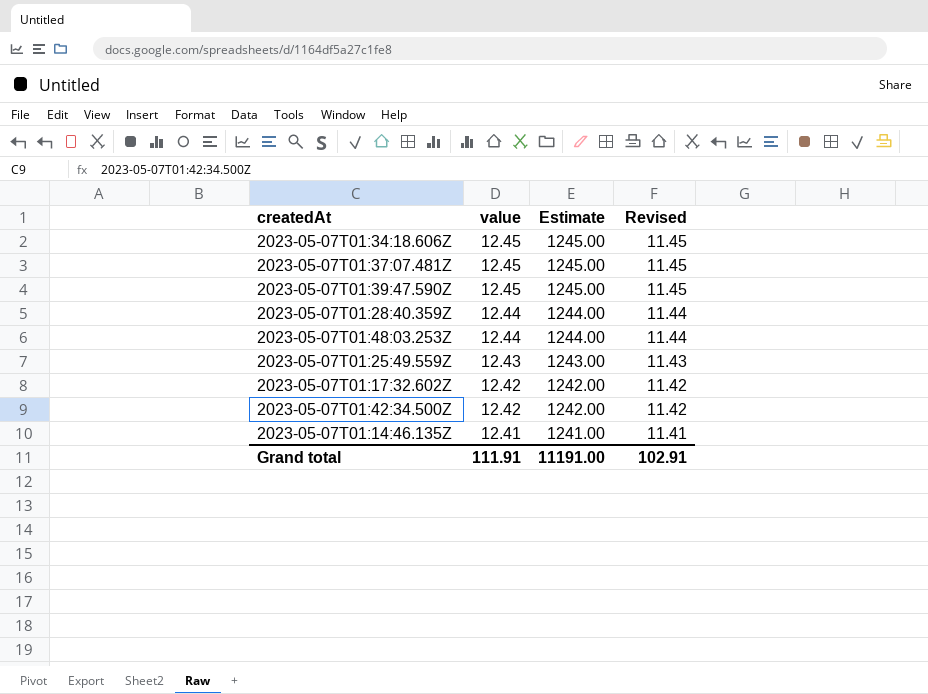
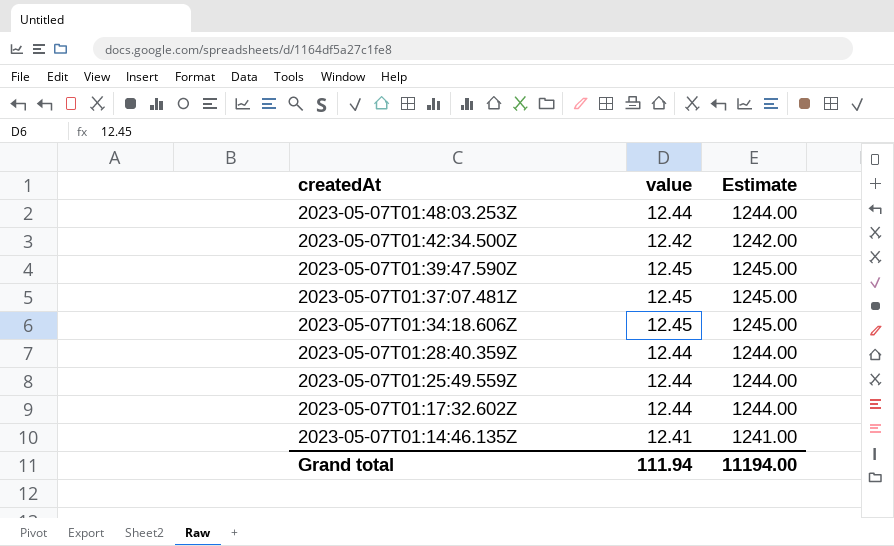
row order: value descending -> createdAt descending
column Revised | formula: [value] - 1 -> none
2023-05-07T01:25:49.559Z | value: 12.43 -> 12.44
2023-05-07T01:25:49.559Z | Estimate: 1243.00 -> 1244.00
2023-05-07T01:17:32.602Z | value: 12.42 -> 12.44
2023-05-07T01:17:32.602Z | Estimate: 1242.00 -> 1244.00
Grand total | value: 111.91 -> 111.94
Grand total | Estimate: 11191.00 -> 11194.00

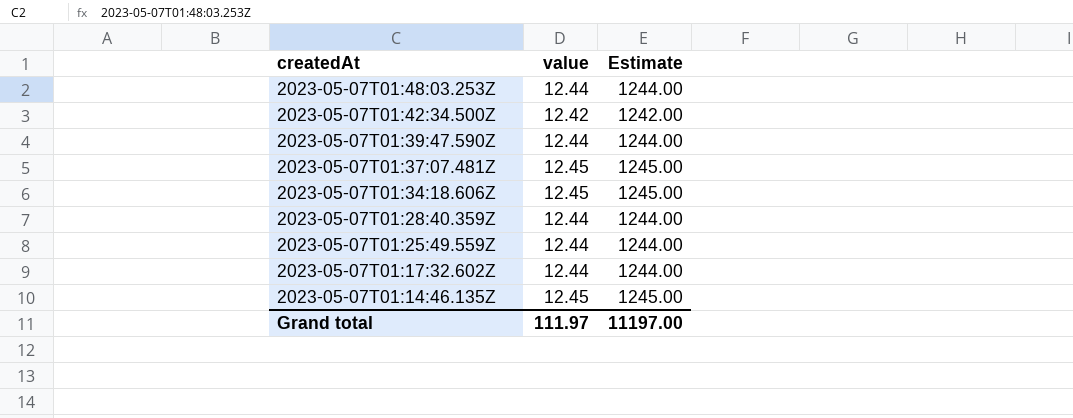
2023-05-07T01:39:47.590Z | value: 12.45 -> 12.44
2023-05-07T01:39:47.590Z | Estimate: 1245.00 -> 1244.00
2023-05-07T01:14:46.135Z | value: 12.41 -> 12.45
2023-05-07T01:14:46.135Z | Estimate: 1241.00 -> 1245.00
Grand total | value: 111.94 -> 111.97
Grand total | Estimate: 11194.00 -> 11197.00

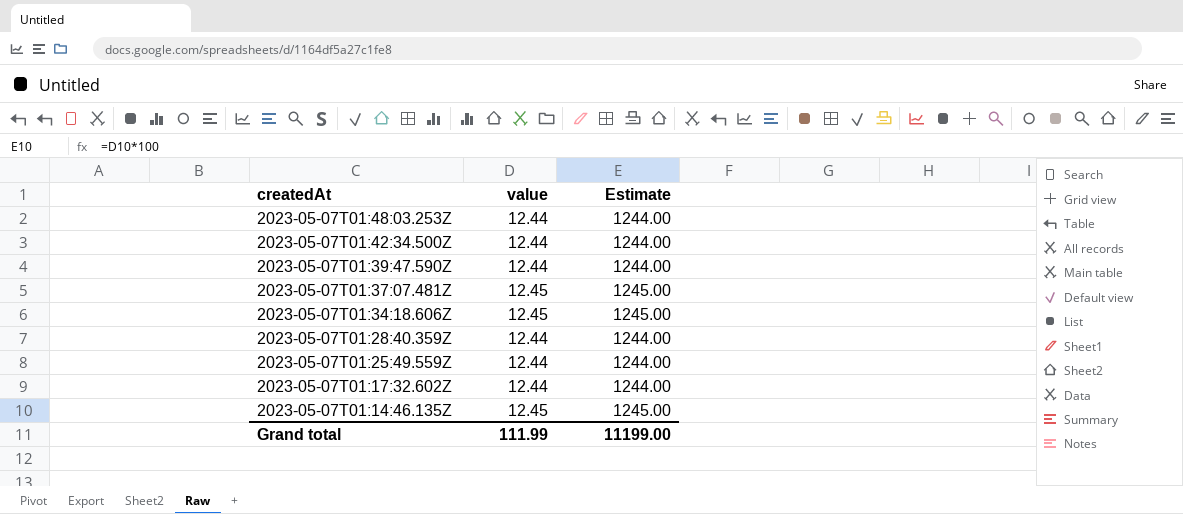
2023-05-07T01:42:34.500Z | value: 12.42 -> 12.44
2023-05-07T01:42:34.500Z | Estimate: 1242.00 -> 1244.00
Grand total | value: 111.97 -> 111.99
Grand total | Estimate: 11197.00 -> 11199.00

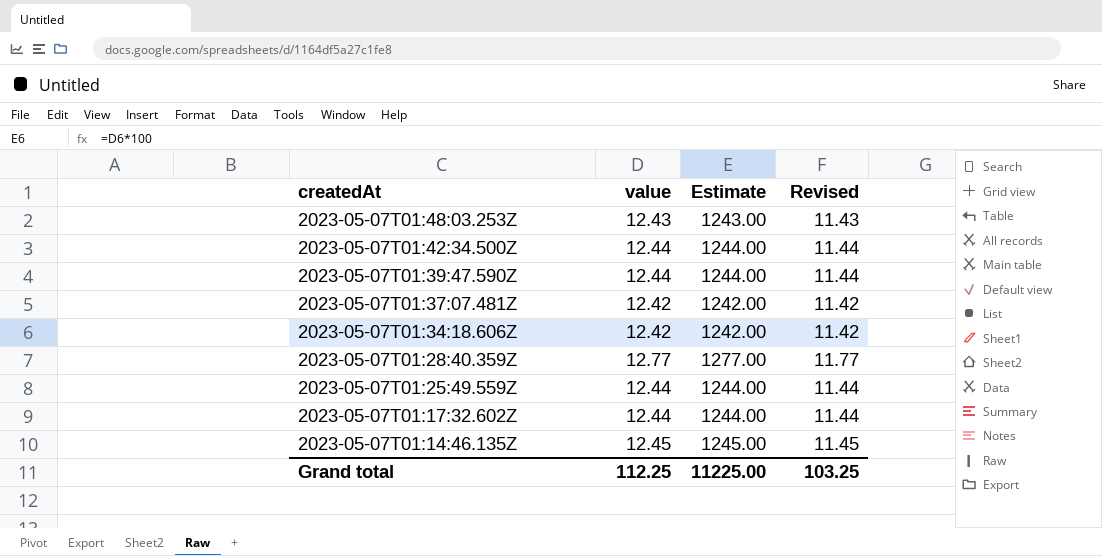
column Revised | formula: none -> [value] - 1
2023-05-07T01:48:03.253Z | value: 12.44 -> 12.43
2023-05-07T01:48:03.253Z | Estimate: 1244.00 -> 1243.00
2023-05-07T01:37:07.481Z | value: 12.45 -> 12.42
2023-05-07T01:37:07.481Z | Estimate: 1245.00 -> 1242.00
2023-05-07T01:34:18.606Z | value: 12.45 -> 12.42
2023-05-07T01:34:18.606Z | Estimate: 1245.00 -> 1242.00
2023-05-07T01:28:40.359Z | value: 12.44 -> 12.77
2023-05-07T01:28:40.359Z | Estimate: 1244.00 -> 1277.00
Grand total | value: 111.99 -> 112.25
Grand total | Estimate: 11199.00 -> 11225.00

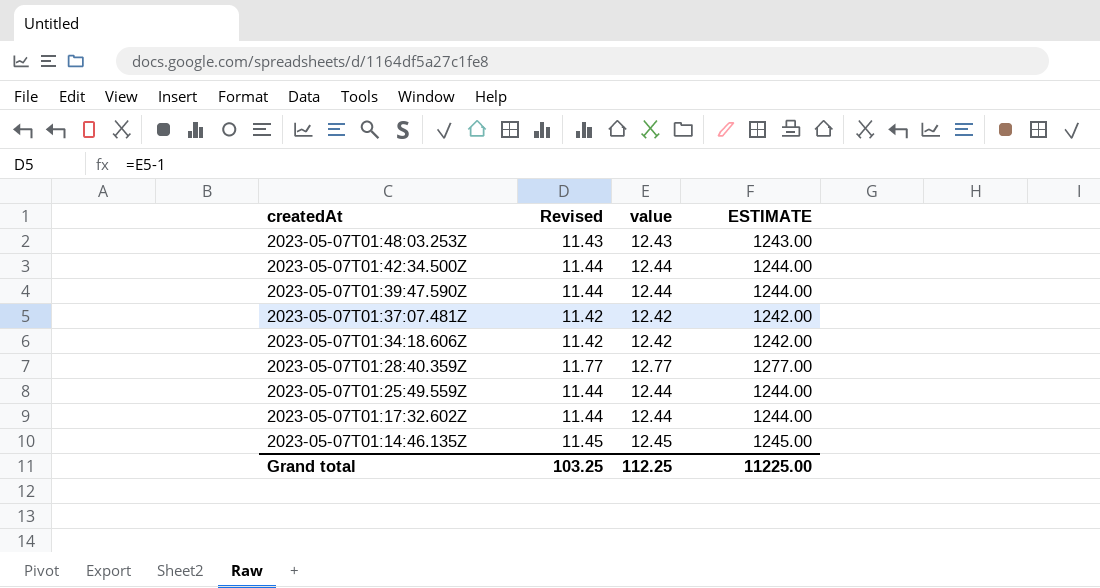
column Revised | position: 4 -> 2
column name: Estimate -> ESTIMATE

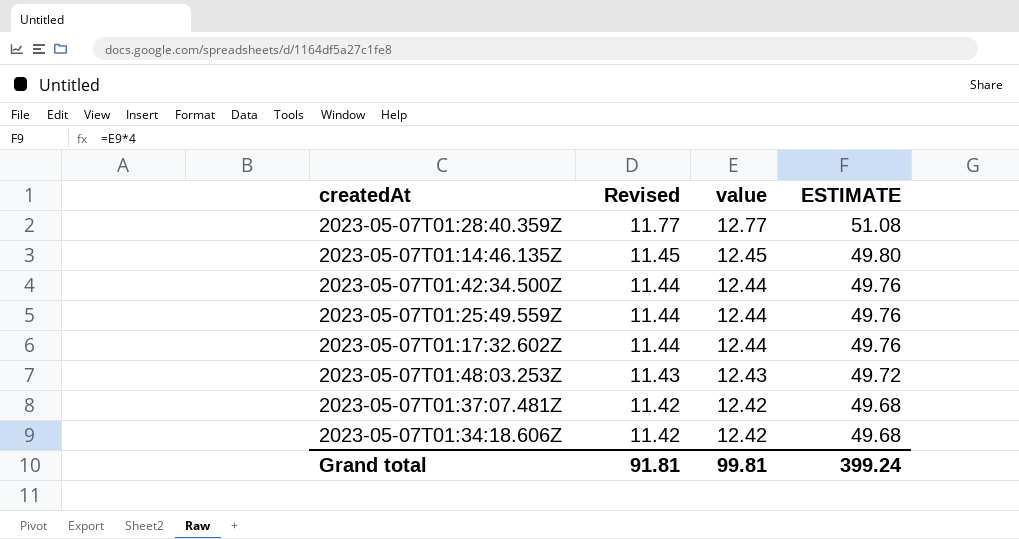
row order: createdAt descending -> Revised descending
column ESTIMATE | formula: [value] * 100 -> [value] * 4
row 2023-05-07T01:39:47.590Z: 11.44 | 12.44 | 1244.00 -> none
Grand total | Revised: 103.25 -> 91.81
Grand total | value: 112.25 -> 99.81
Grand total | ESTIMATE: 11225.00 -> 399.24

